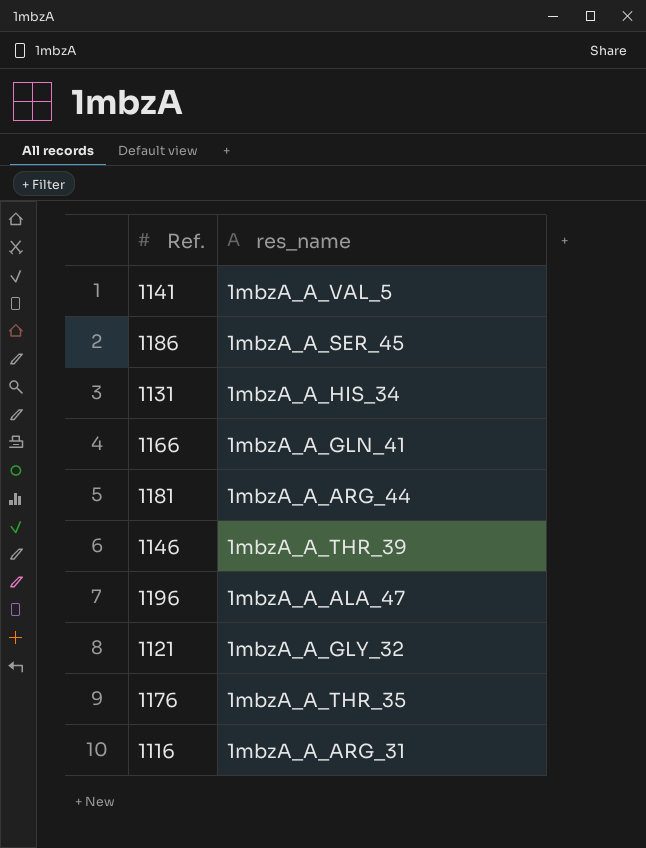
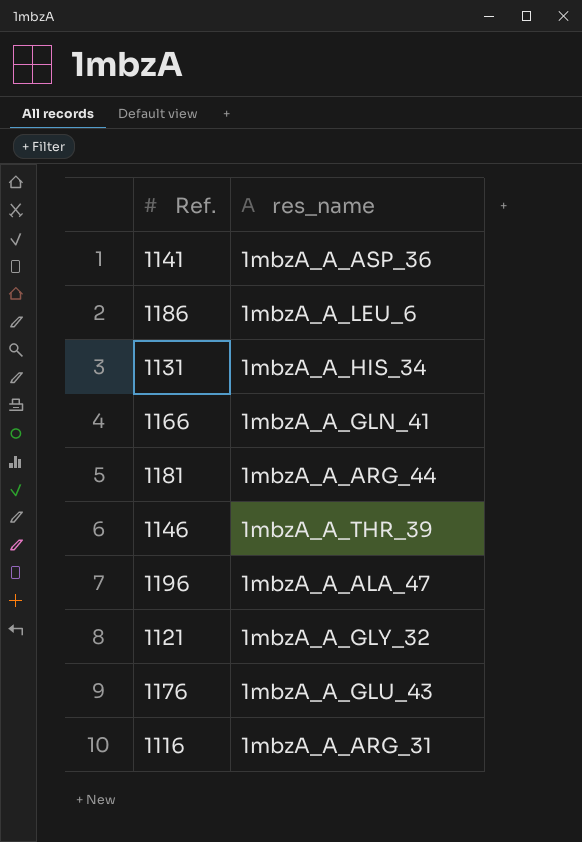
1141 | res_name: 1mbzA_A_VAL_5 -> 1mbzA_A_ASP_36
1186 | res_name: 1mbzA_A_SER_45 -> 1mbzA_A_LEU_6
1176 | res_name: 1mbzA_A_THR_35 -> 1mbzA_A_GLU_43

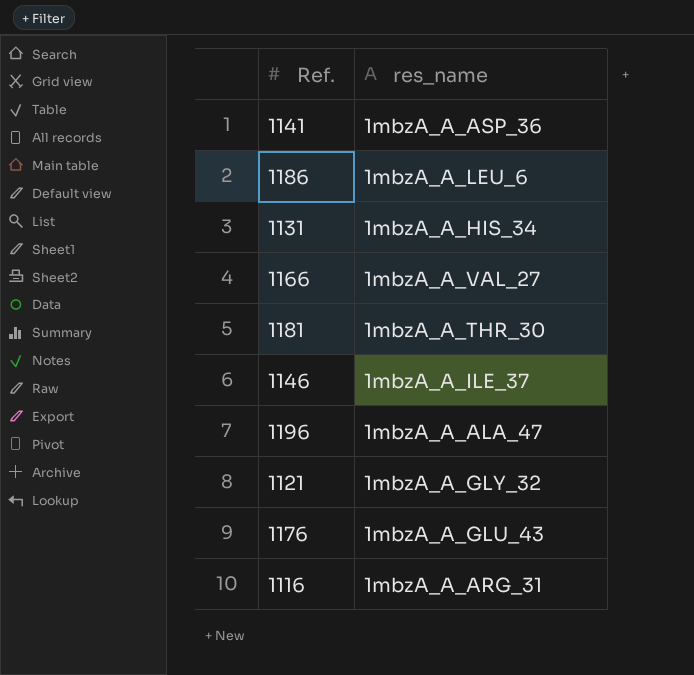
1166 | res_name: 1mbzA_A_GLN_41 -> 1mbzA_A_VAL_27
1181 | res_name: 1mbzA_A_ARG_44 -> 1mbzA_A_THR_30
1146 | res_name: 1mbzA_A_THR_39 -> 1mbzA_A_ILE_37

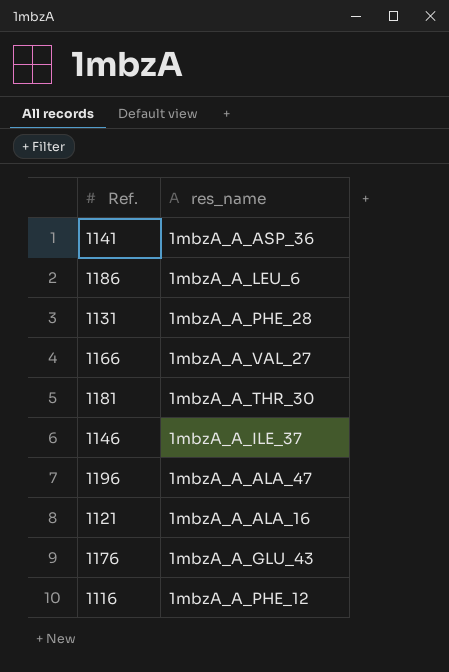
1131 | res_name: 1mbzA_A_HIS_34 -> 1mbzA_A_PHE_28
1121 | res_name: 1mbzA_A_GLY_32 -> 1mbzA_A_ALA_16
1116 | res_name: 1mbzA_A_ARG_31 -> 1mbzA_A_PHE_12

